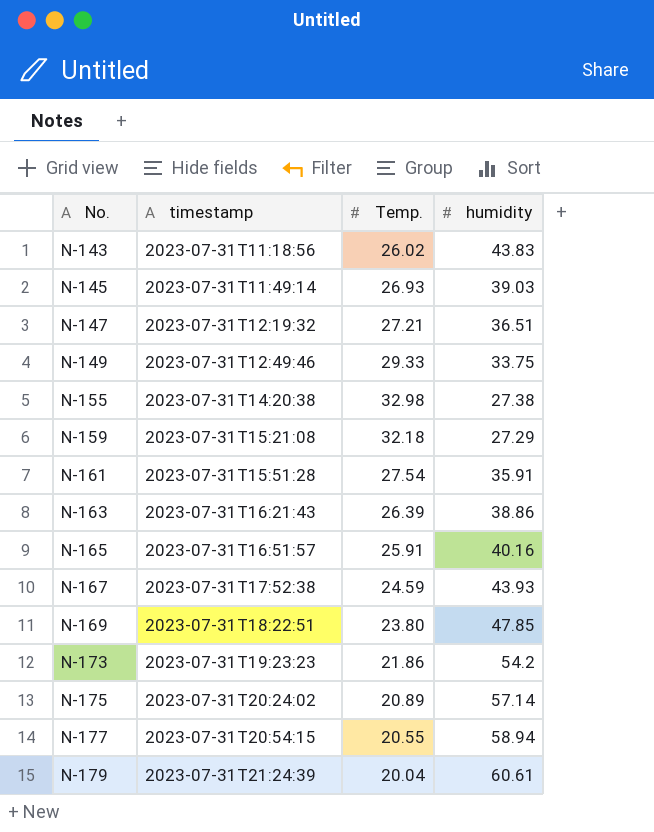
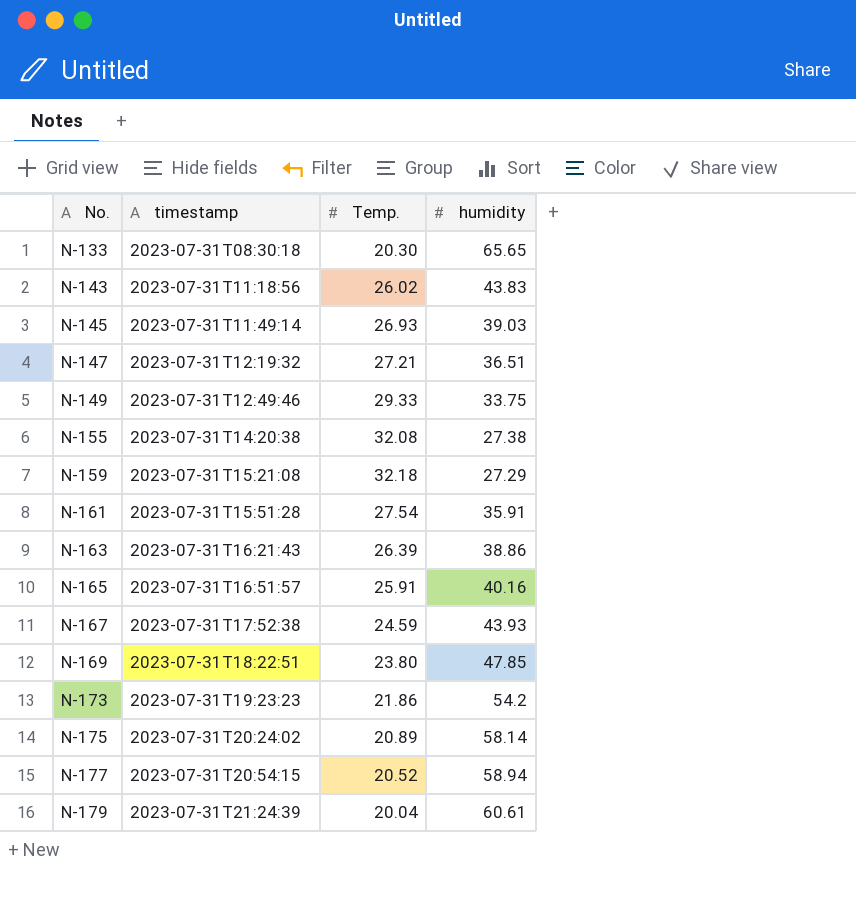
row N-133: none -> 2023-07-31T08:30:18 | 20.30 | 65.65
N-155 | Temp.: 32.98 -> 32.08
N-175 | humidity: 57.14 -> 58.14
N-177 | Temp.: 20.55 -> 20.52

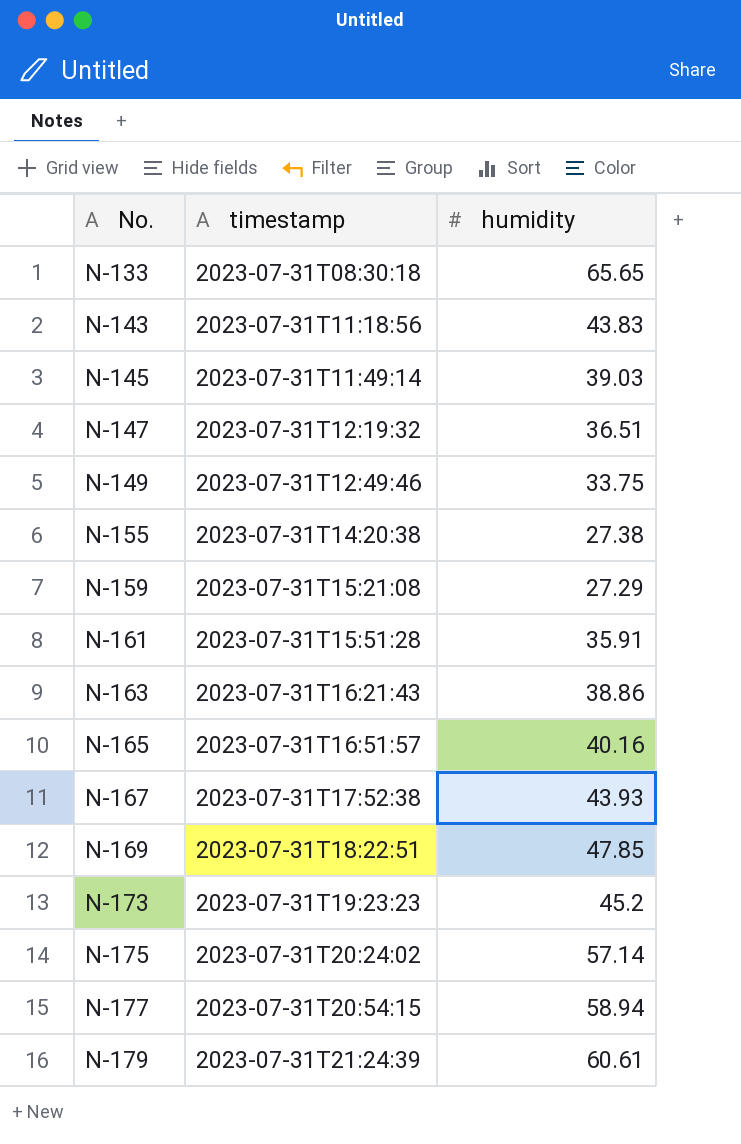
column Temp. | position: 3 -> none
N-173 | humidity: 54.2 -> 45.2
N-175 | humidity: 58.14 -> 57.14

